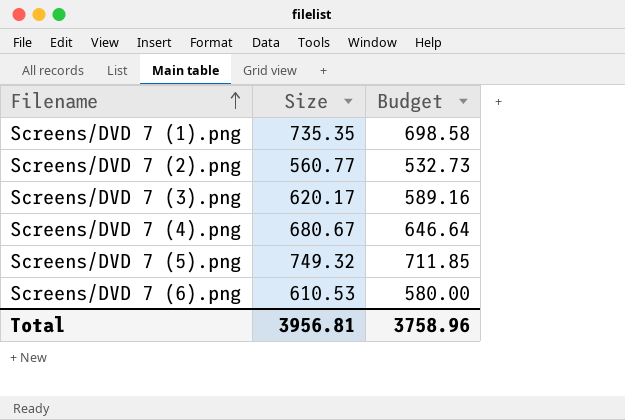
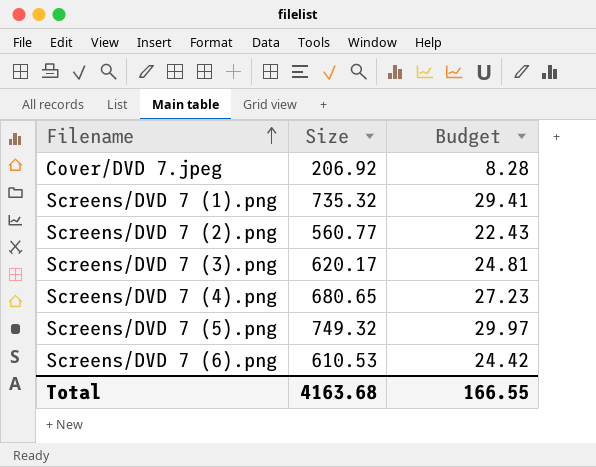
column Budget | formula: [Size] * 0.95 -> [Size] * 0.04
row Cover/DVD 7.jpeg: none -> 206.92 | 8.28
Screens/DVD 7 (1).png | Size: 735.35 -> 735.32
Screens/DVD 7 (4).png | Size: 680.67 -> 680.65
Total | Size: 3956.81 -> 4163.68
Total | Budget: 3758.96 -> 166.55

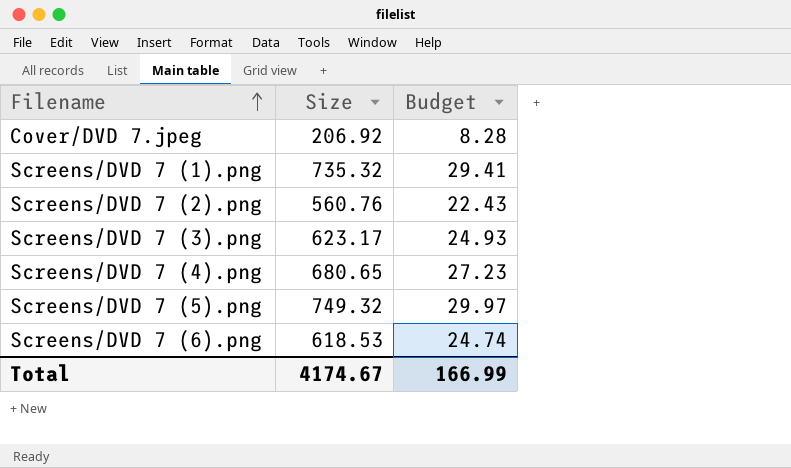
Screens/DVD 7 (2).png | Size: 560.77 -> 560.76
Screens/DVD 7 (3).png | Size: 620.17 -> 623.17
Screens/DVD 7 (3).png | Budget: 24.81 -> 24.93
Screens/DVD 7 (6).png | Size: 610.53 -> 618.53
Screens/DVD 7 (6).png | Budget: 24.42 -> 24.74
Total | Size: 4163.68 -> 4174.67
Total | Budget: 166.55 -> 166.99

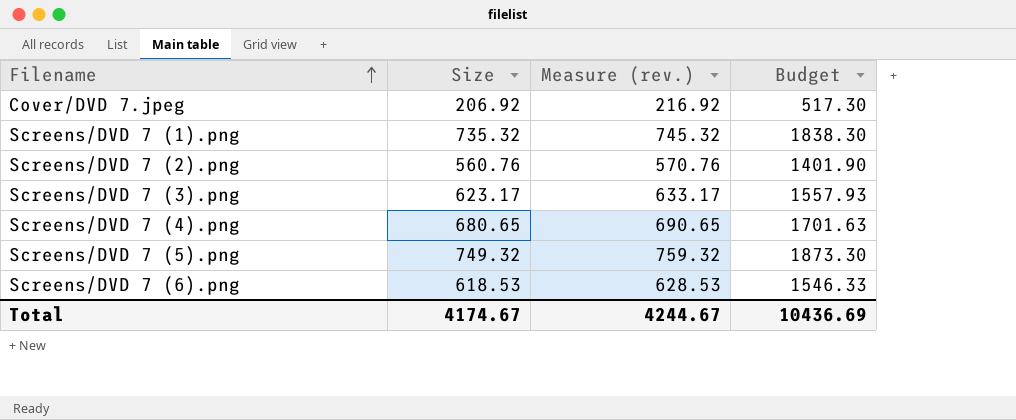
column Measure (rev.) | formula: none -> [Size] + 10
column Budget | formula: [Size] * 0.04 -> [Size] * 2.5
Total | Budget: 166.99 -> 10436.69

